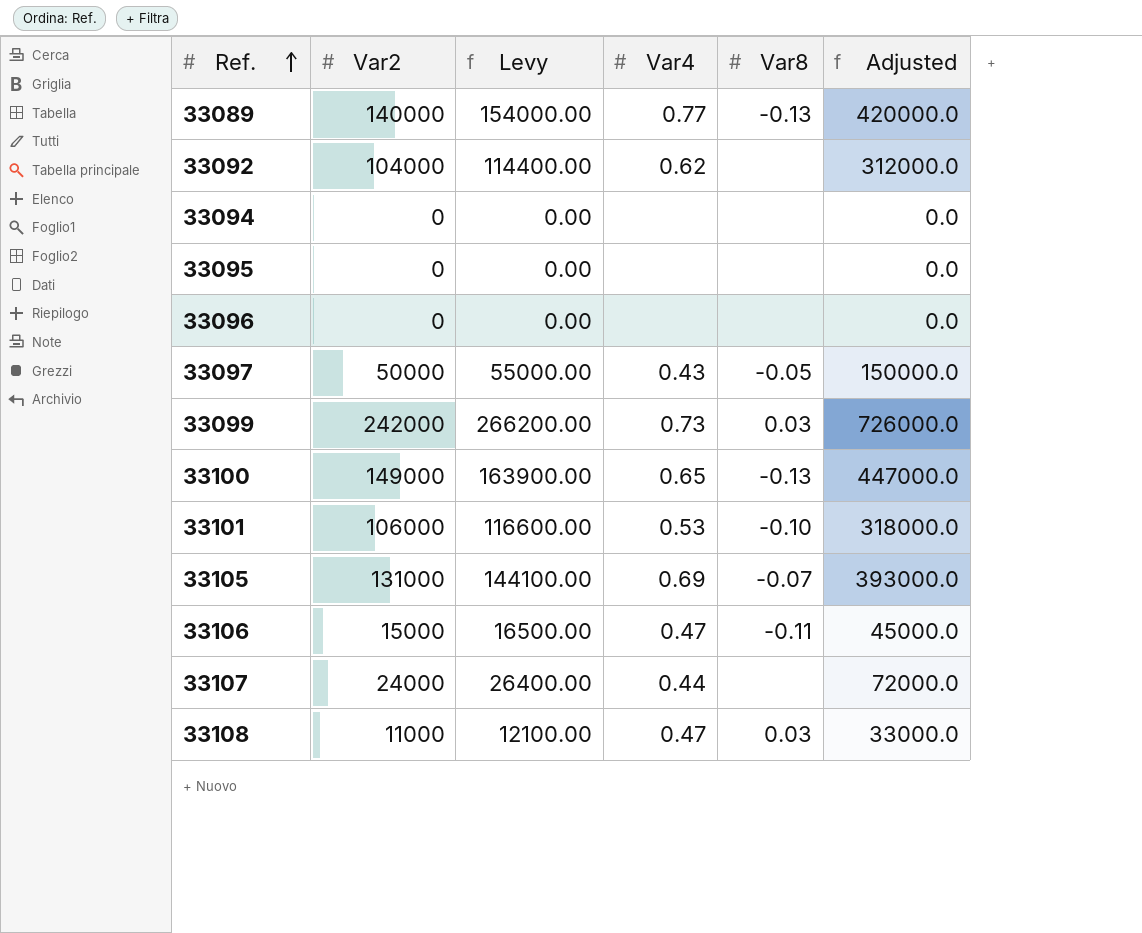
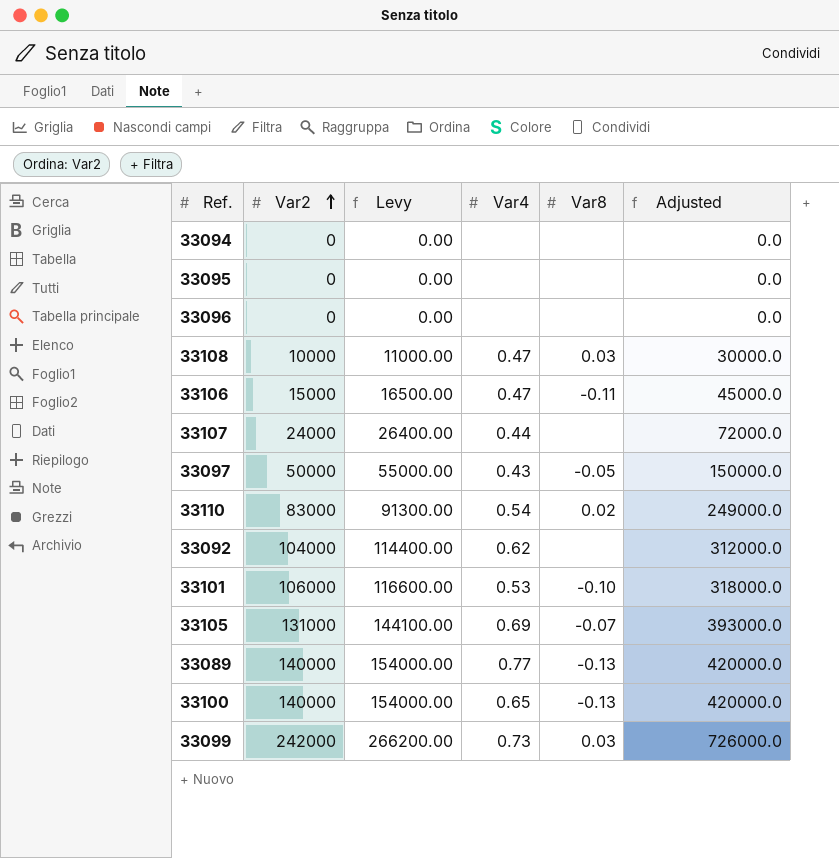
row order: Ref. ascending -> Var2 ascending
33108 | Var2: 11000 -> 10000
33108 | Levy: 12100.00 -> 11000.00
33108 | Adjusted: 33000.0 -> 30000.0
row 33110: none -> 83000 | 91300.00 | 0.54 | 0.02 | 249000.0
33100 | Var2: 149000 -> 140000
33100 | Levy: 163900.00 -> 154000.00
33100 | Adjusted: 447000.0 -> 420000.0

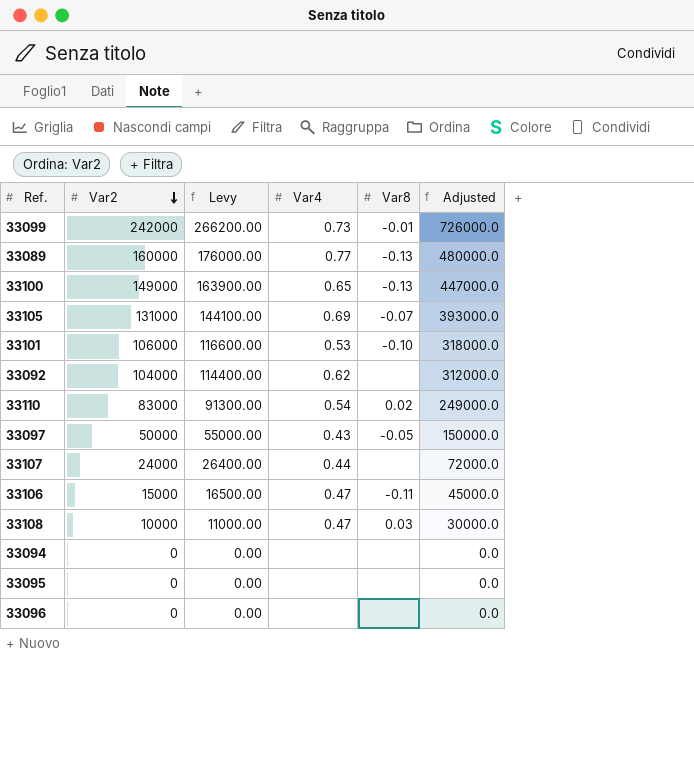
row order: Var2 ascending -> Var2 descending
33099 | Var8: 0.03 -> -0.01
33089 | Var2: 140000 -> 160000
33089 | Levy: 154000.00 -> 176000.00
33089 | Adjusted: 420000.0 -> 480000.0
33100 | Var2: 140000 -> 149000
33100 | Levy: 154000.00 -> 163900.00
33100 | Adjusted: 420000.0 -> 447000.0

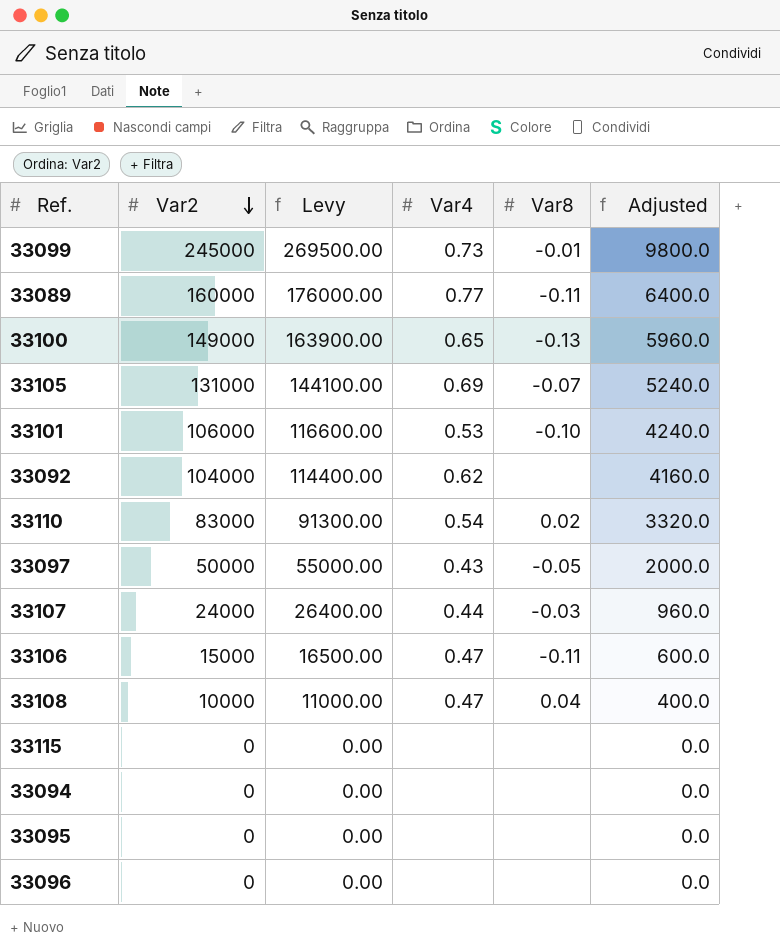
column Adjusted | formula: [Var2] * 3 -> [Var2] * 0.04
33099 | Var2: 242000 -> 245000
33099 | Levy: 266200.00 -> 269500.00
33089 | Var8: -0.13 -> -0.11
33107 | Var8: none -> -0.03
33108 | Var8: 0.03 -> 0.04
row 33115: none -> 0 | 0.00 | none | none | 0.0

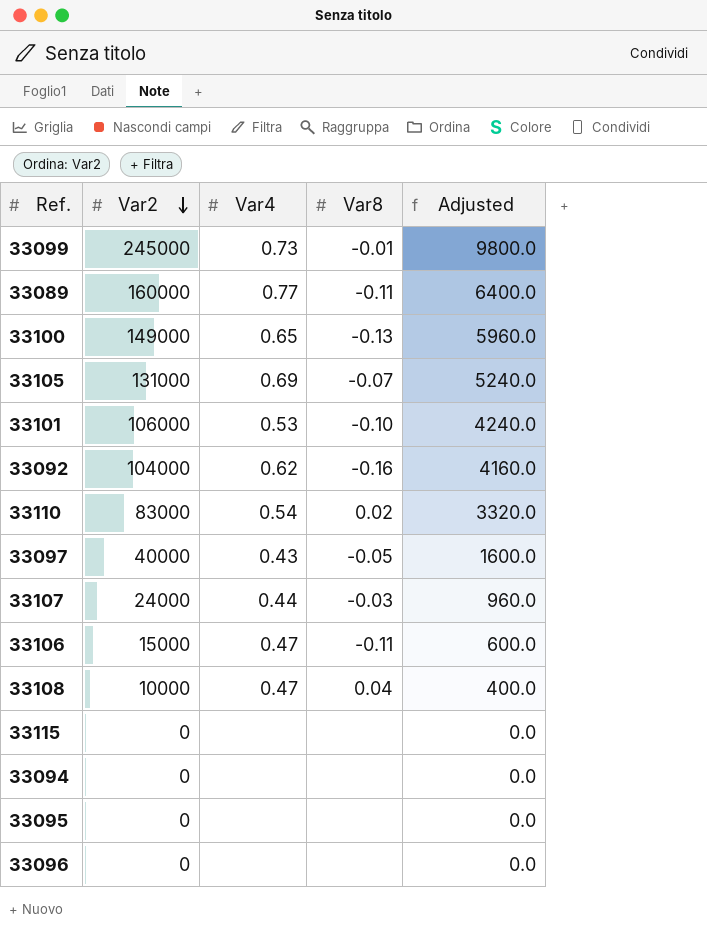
column Levy | formula: [Var2] * 1.1 -> none
33092 | Var8: none -> -0.16
33097 | Var2: 50000 -> 40000
33097 | Adjusted: 2000.0 -> 1600.0

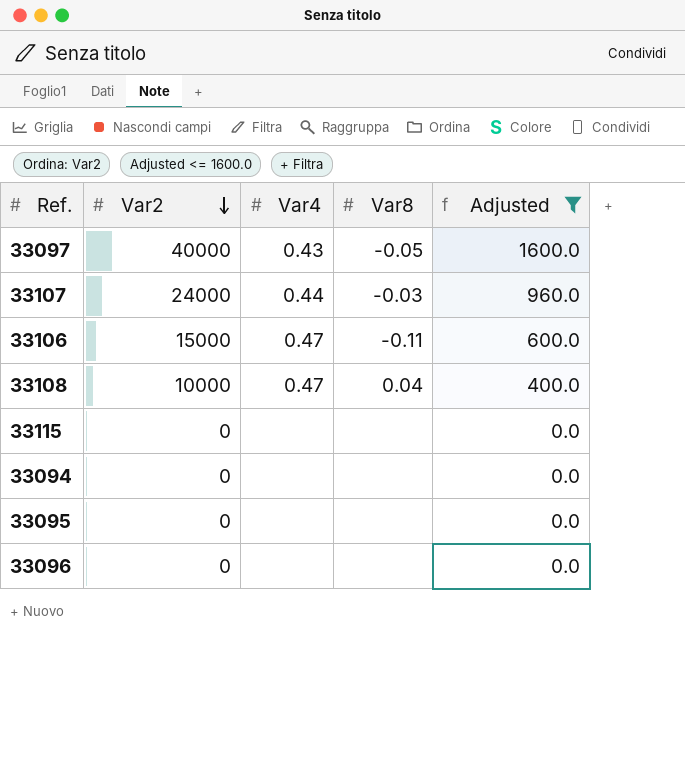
filter: none -> Adjusted <= 1600.0

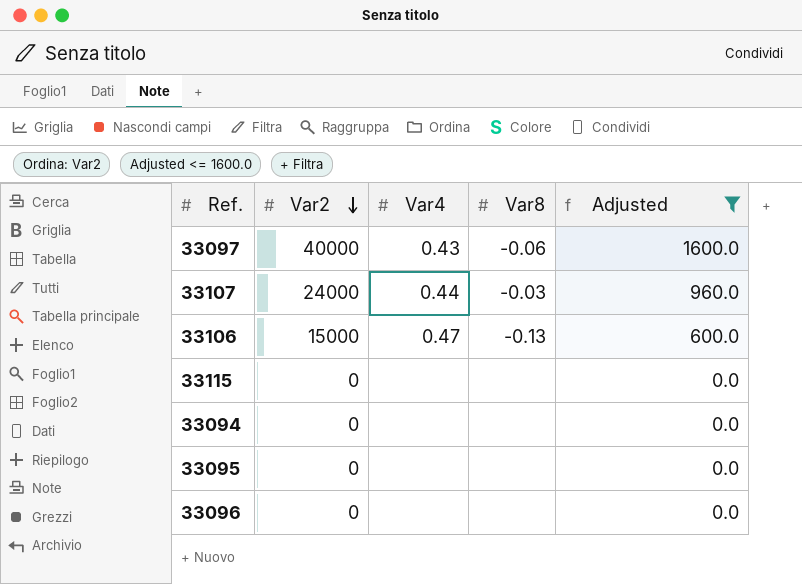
row 33108: 10000 | 0.47 | 0.04 | 400.0 -> none
33097 | Var8: -0.05 -> -0.06
33106 | Var8: -0.11 -> -0.13

